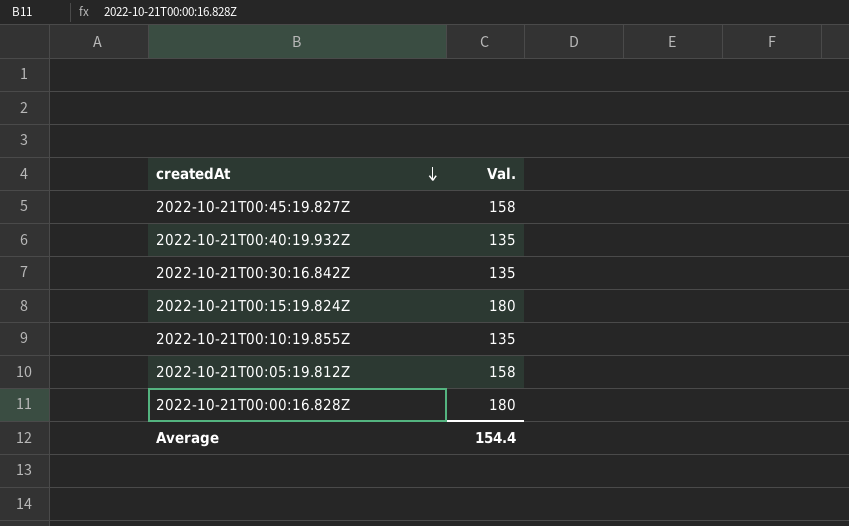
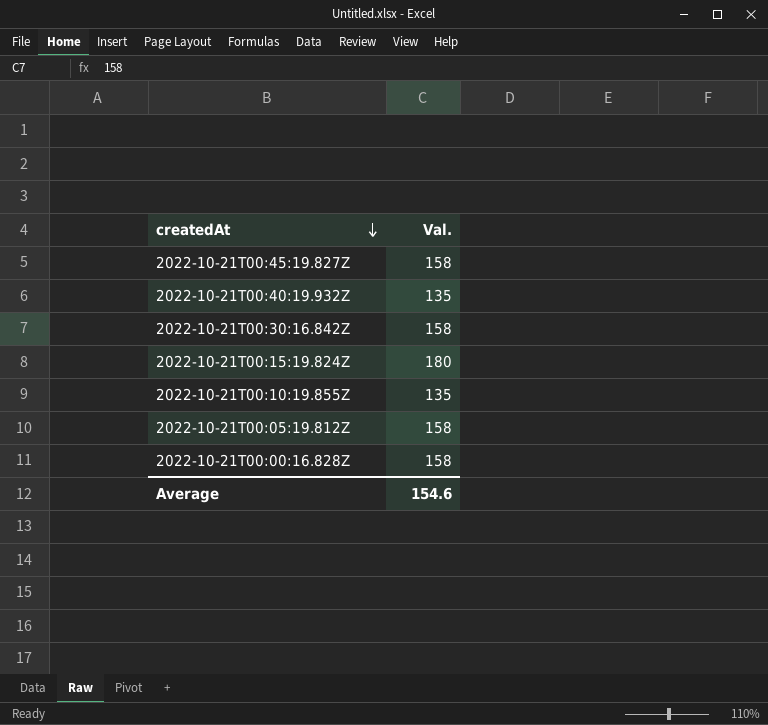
2022-10-21T00:30:16.842Z | Val.: 135 -> 158
2022-10-21T00:00:16.828Z | Val.: 180 -> 158
Average | Val.: 154.4 -> 154.6

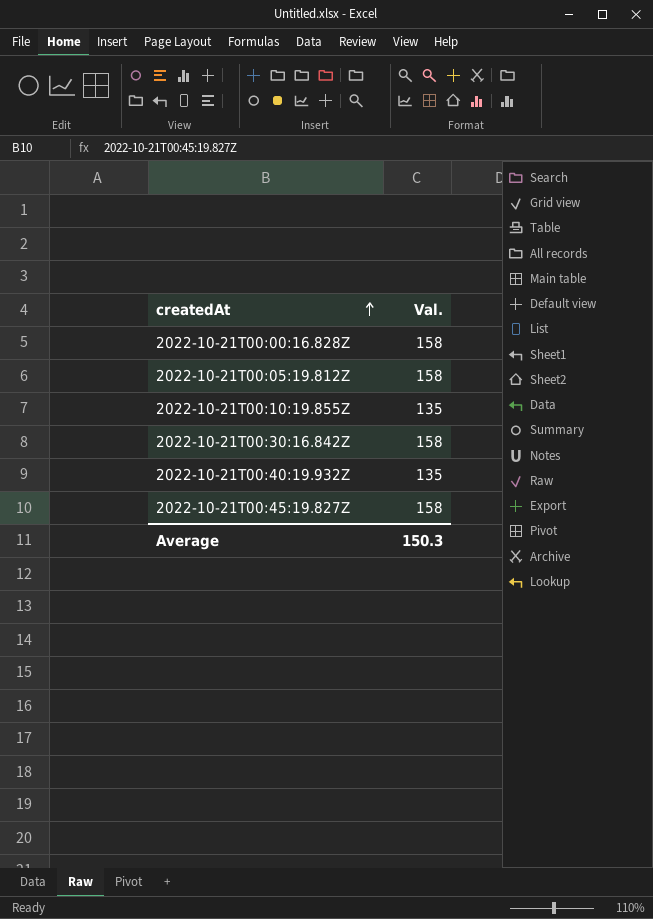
row order: createdAt descending -> createdAt ascending
row 2022-10-21T00:15:19.824Z: 180 -> none
Average | Val.: 154.6 -> 150.3

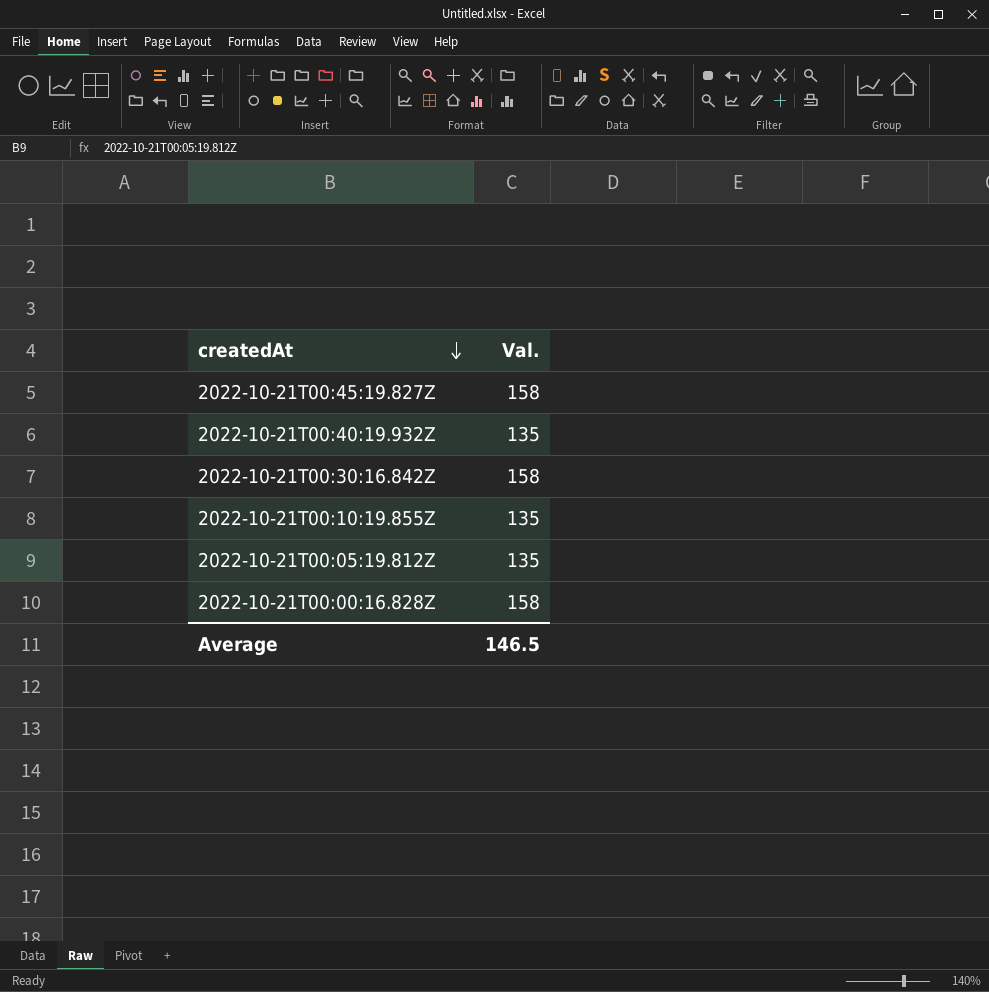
row order: createdAt ascending -> createdAt descending
2022-10-21T00:05:19.812Z | Val.: 158 -> 135
Average | Val.: 150.3 -> 146.5

